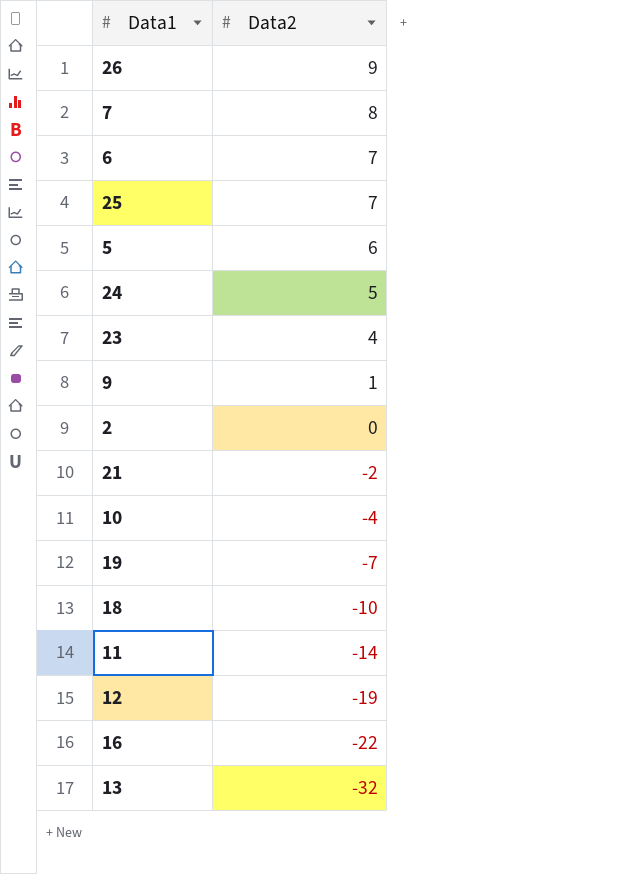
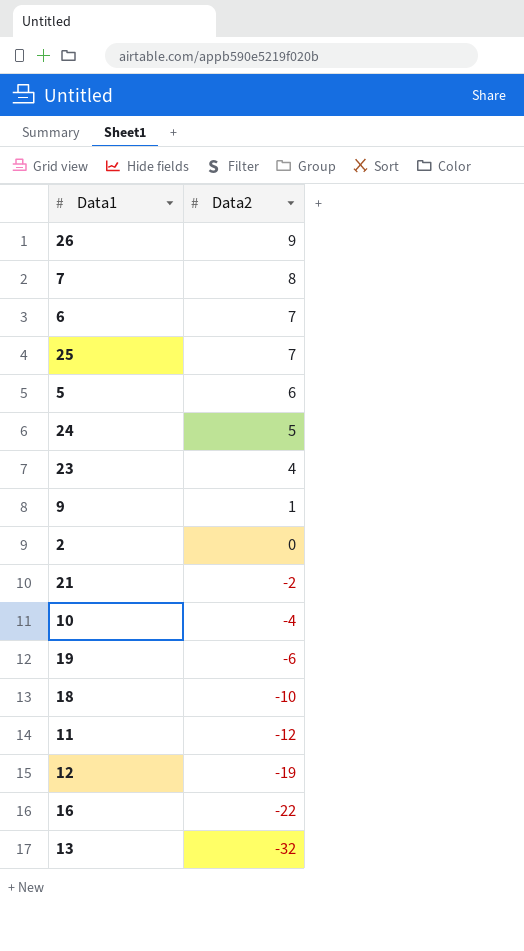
19 | Data2: -7 -> -6
11 | Data2: -14 -> -12

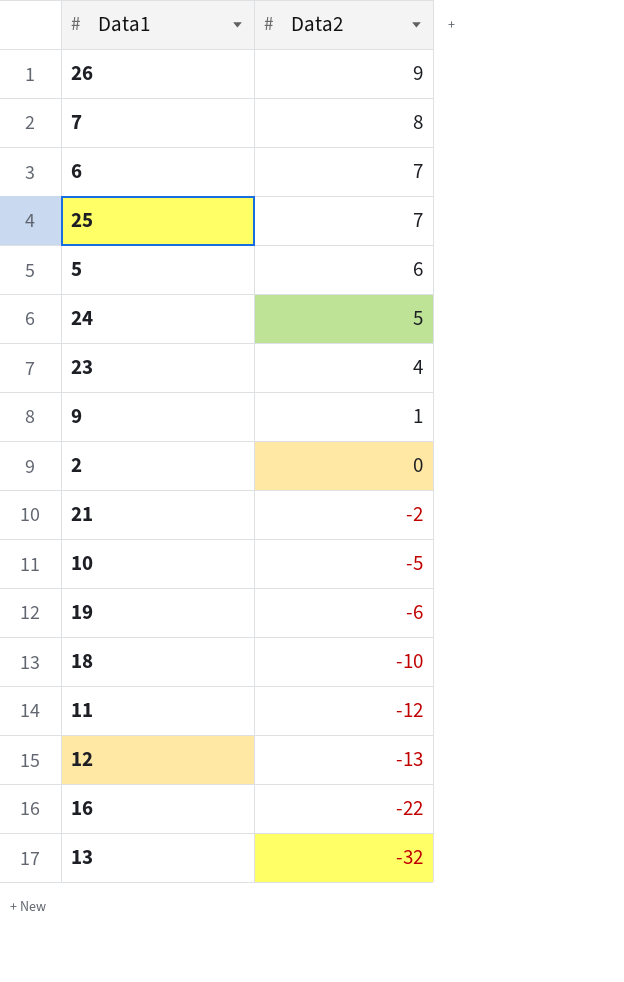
10 | Data2: -4 -> -5
12 | Data2: -19 -> -13

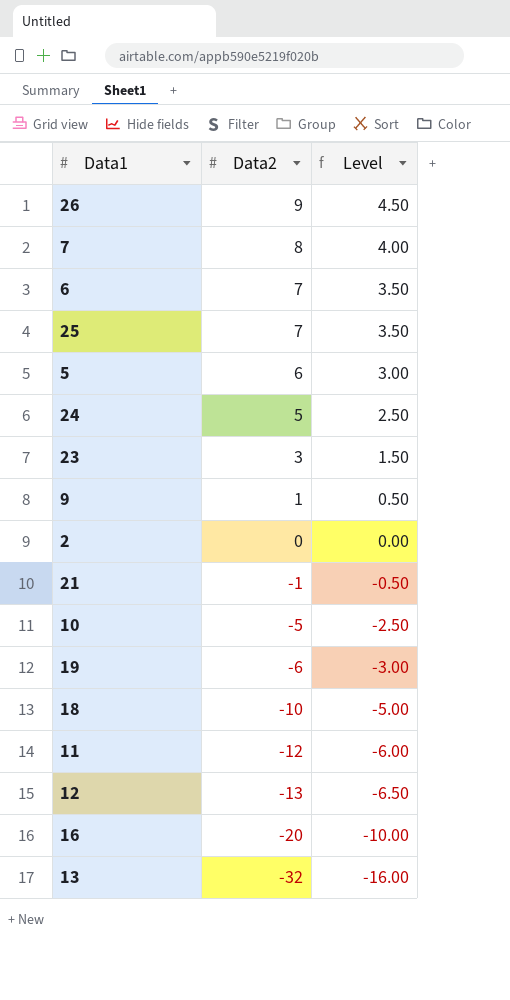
column Level | formula: none -> [Data2] * 0.5
23 | Data2: 4 -> 3
21 | Data2: -2 -> -1
16 | Data2: -22 -> -20

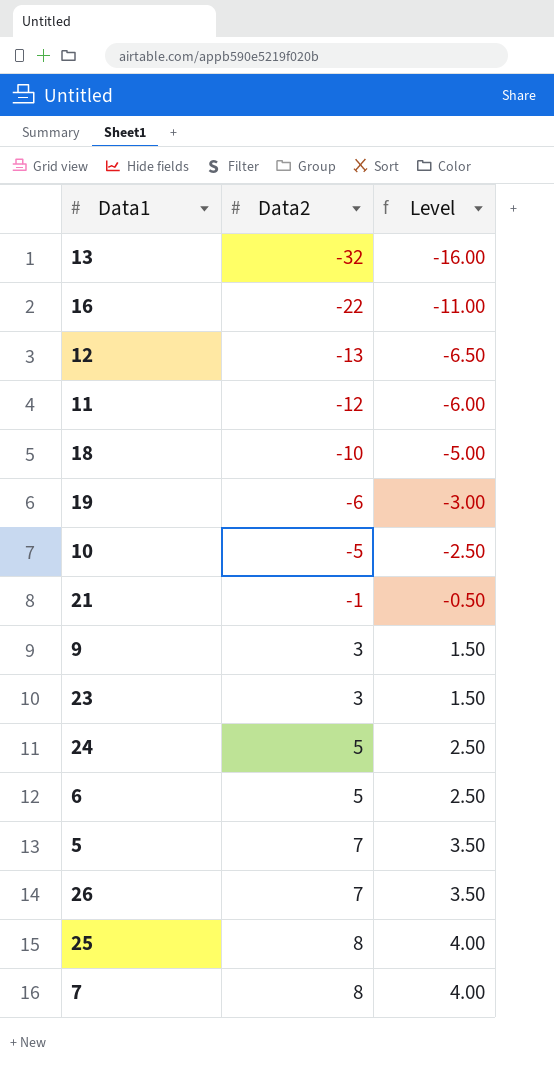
row order: Data2 descending -> Data2 ascending
row 2: 0 | 0.00 -> none
16 | Data2: -20 -> -22
16 | Level: -10.00 -> -11.00
9 | Data2: 1 -> 3
9 | Level: 0.50 -> 1.50
6 | Data2: 7 -> 5
6 | Level: 3.50 -> 2.50
5 | Data2: 6 -> 7
5 | Level: 3.00 -> 3.50
26 | Data2: 9 -> 7
26 | Level: 4.50 -> 3.50
25 | Data2: 7 -> 8
25 | Level: 3.50 -> 4.00

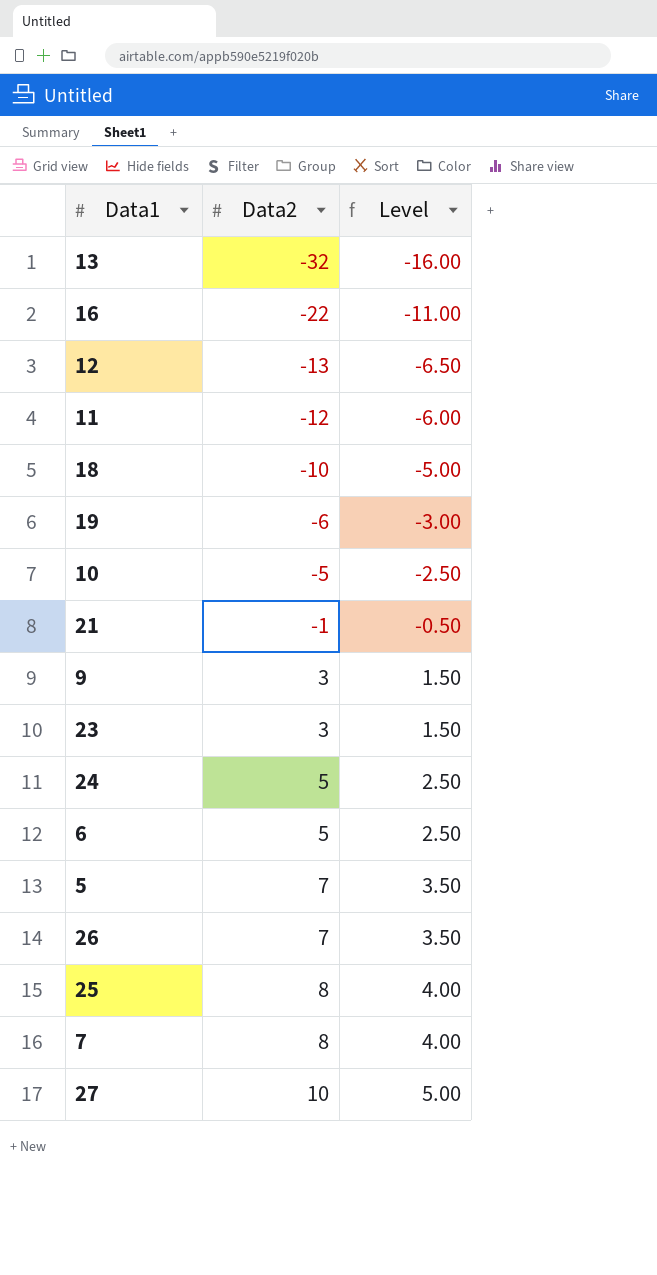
row 27: none -> 10 | 5.00

